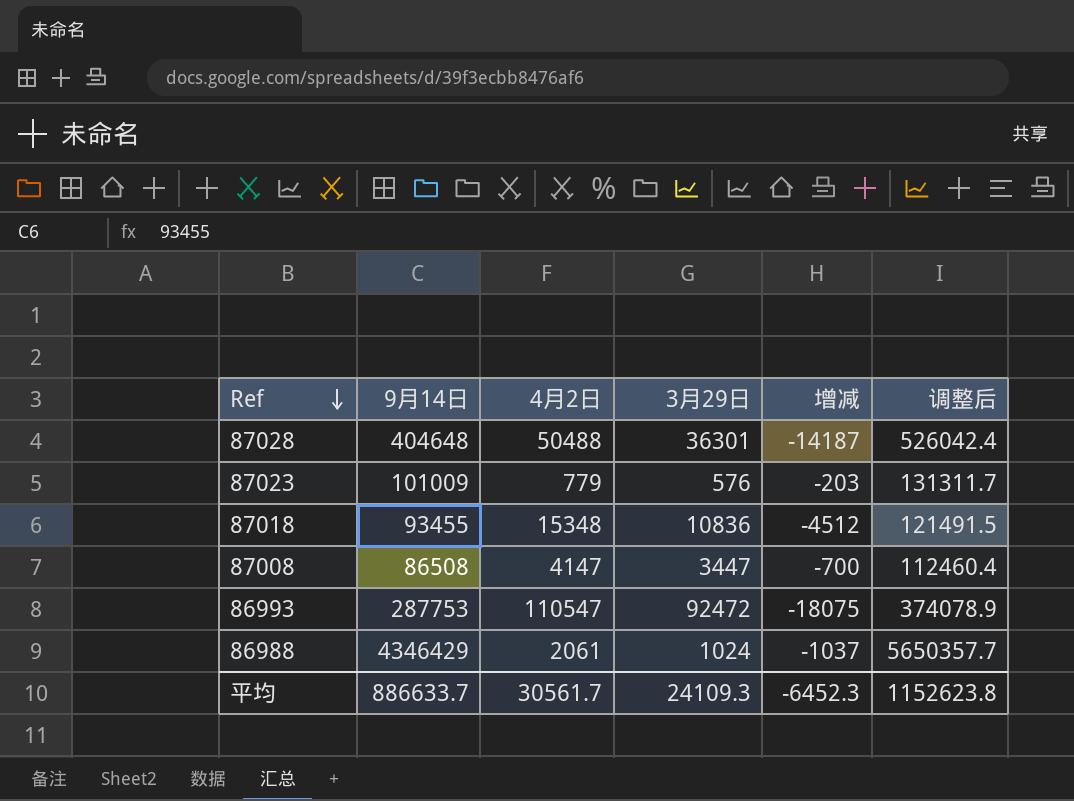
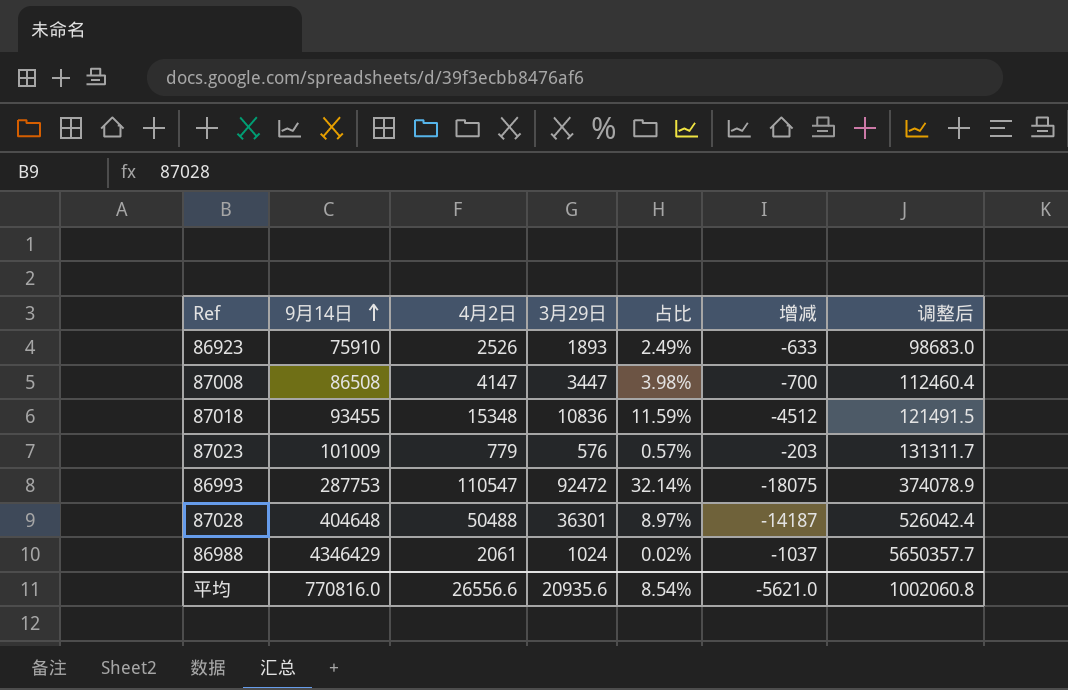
row order: Ref descending -> 9月14日 ascending
column 占比 | formula: none -> [3月29日] / [9月14日]
row 86923: none -> 75910 | 2526 | 1893 | 2.49% | -633 | 98683.0
平均 | 9月14日: 886633.7 -> 770816.0
平均 | 4月2日: 30561.7 -> 26556.6
平均 | 3月29日: 24109.3 -> 20935.6
平均 | 增减: -6452.3 -> -5621.0
平均 | 调整后: 1152623.8 -> 1002060.8

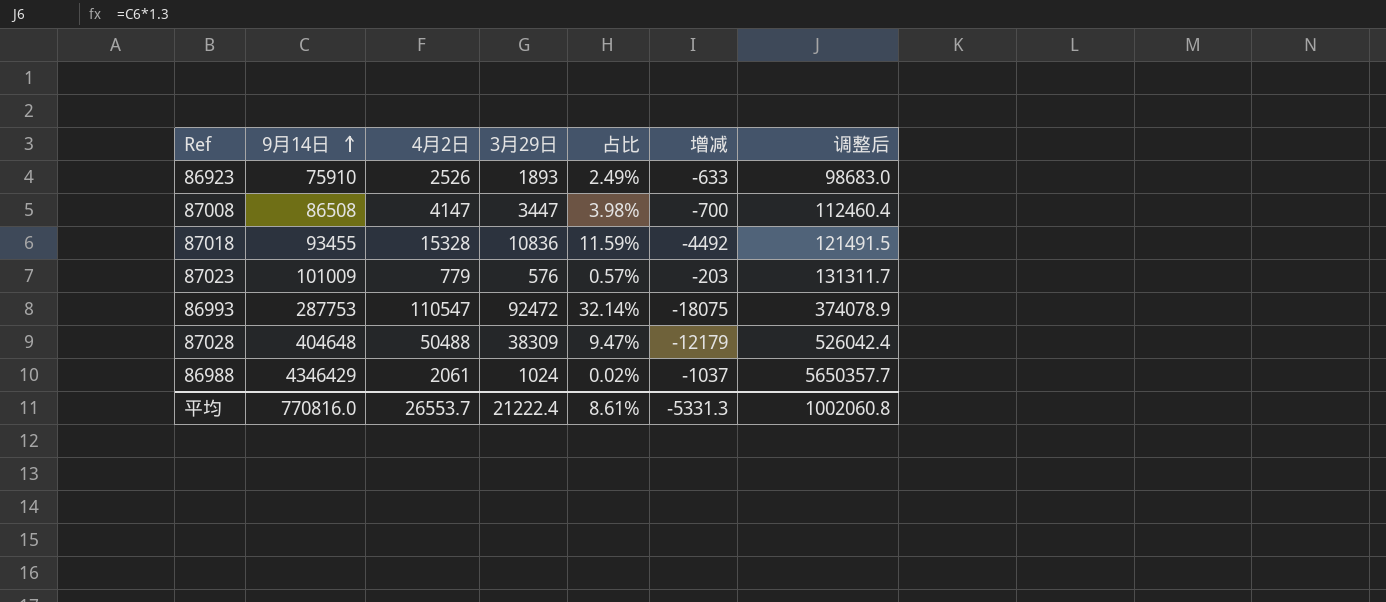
87018 | 4月2日: 15348 -> 15328
87018 | 增减: -4512 -> -4492
87028 | 3月29日: 36301 -> 38309
87028 | 占比: 8.97% -> 9.47%
87028 | 增减: -14187 -> -12179
平均 | 4月2日: 26556.6 -> 26553.7
平均 | 3月29日: 20935.6 -> 21222.4
平均 | 占比: 8.54% -> 8.61%
平均 | 增减: -5621.0 -> -5331.3

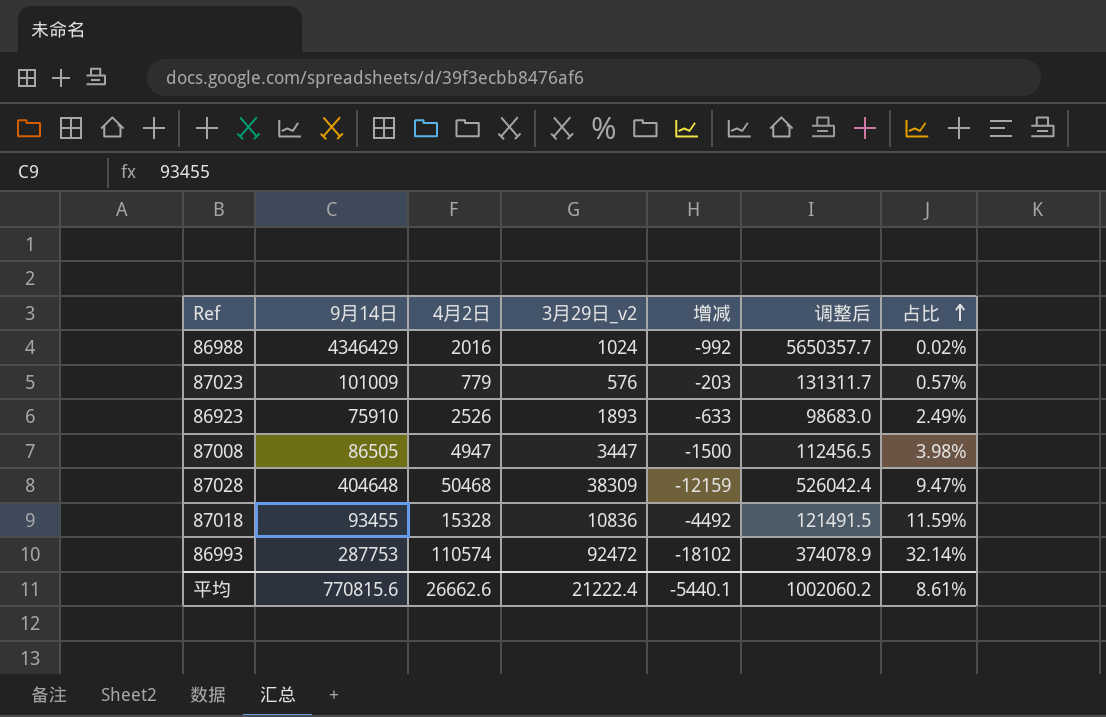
row order: 9月14日 ascending -> 占比 ascending
column name: 3月29日 -> 3月29日_v2
column 占比 | position: 5 -> 7
86988 | 4月2日: 2061 -> 2016
86988 | 增减: -1037 -> -992
87008 | 9月14日: 86508 -> 86505
87008 | 4月2日: 4147 -> 4947
87008 | 增减: -700 -> -1500
87008 | 调整后: 112460.4 -> 112456.5
87028 | 4月2日: 50488 -> 50468
87028 | 增减: -12179 -> -12159
86993 | 4月2日: 110547 -> 110574
86993 | 增减: -18075 -> -18102
平均 | 9月14日: 770816.0 -> 770815.6
平均 | 4月2日: 26553.7 -> 26662.6
平均 | 增减: -5331.3 -> -5440.1
平均 | 调整后: 1002060.8 -> 1002060.2

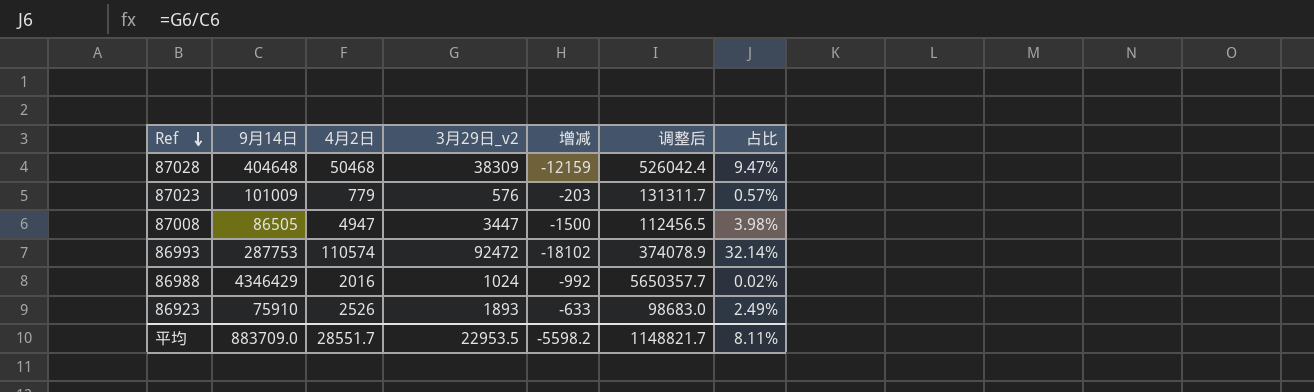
row order: 占比 ascending -> Ref descending
row 87018: 93455 | 15328 | 10836 | -4492 | 121491.5 | 11.59% -> none
平均 | 9月14日: 770815.6 -> 883709.0
平均 | 4月2日: 26662.6 -> 28551.7
平均 | 3月29日_v2: 21222.4 -> 22953.5
平均 | 增减: -5440.1 -> -5598.2
平均 | 调整后: 1002060.2 -> 1148821.7
平均 | 占比: 8.61% -> 8.11%

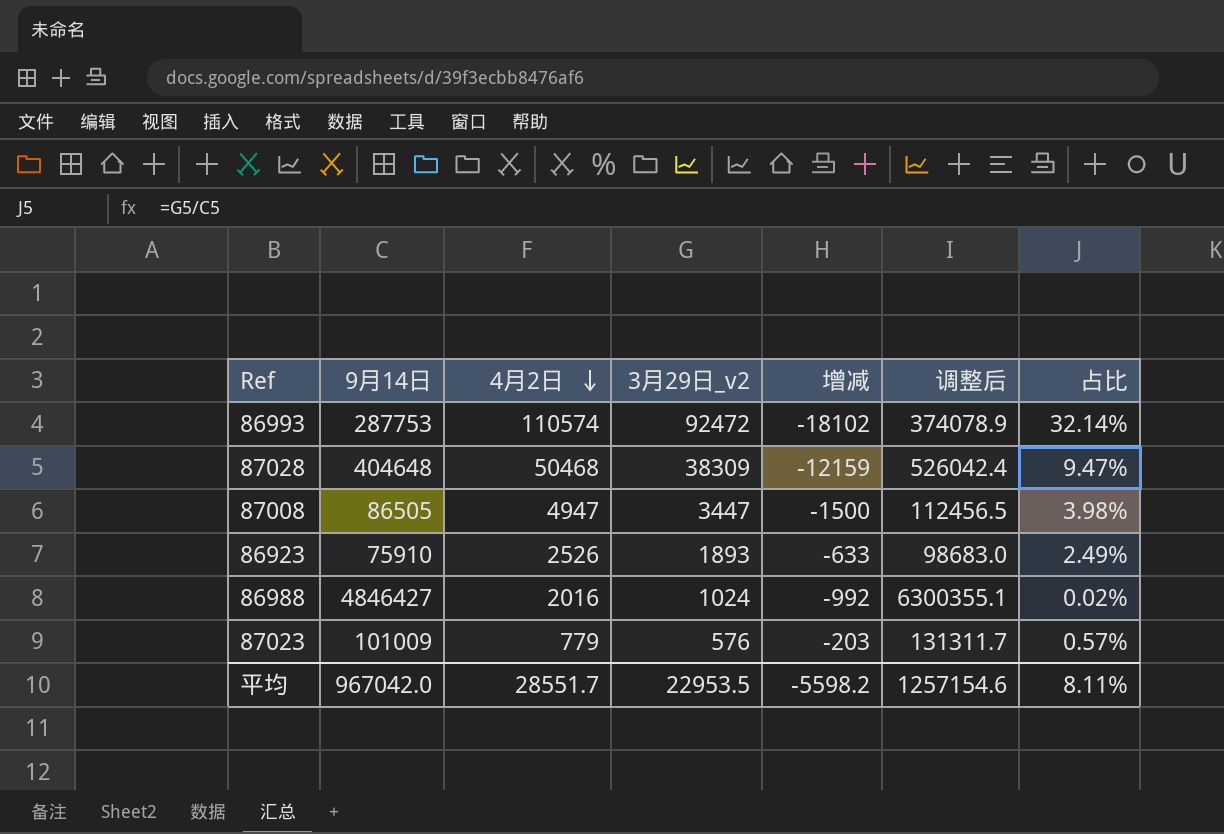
row order: Ref descending -> 4月2日 descending
86988 | 9月14日: 4346429 -> 4846427
86988 | 调整后: 5650357.7 -> 6300355.1
平均 | 9月14日: 883709.0 -> 967042.0
平均 | 调整后: 1148821.7 -> 1257154.6

